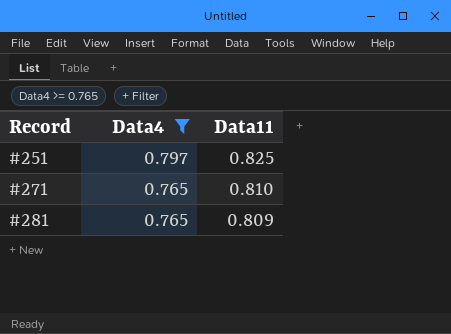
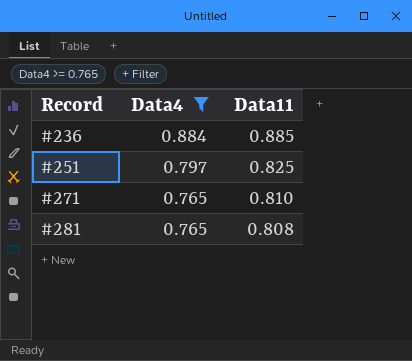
row #236: none -> 0.884 | 0.885
#281 | Data11: 0.809 -> 0.808

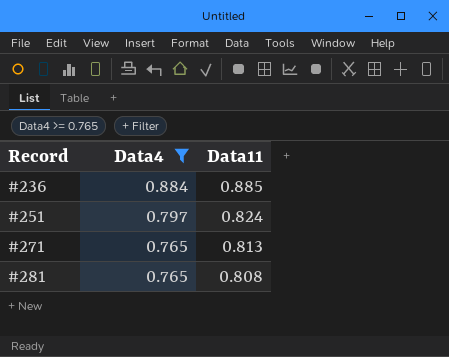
#251 | Data11: 0.825 -> 0.824
#271 | Data11: 0.810 -> 0.813

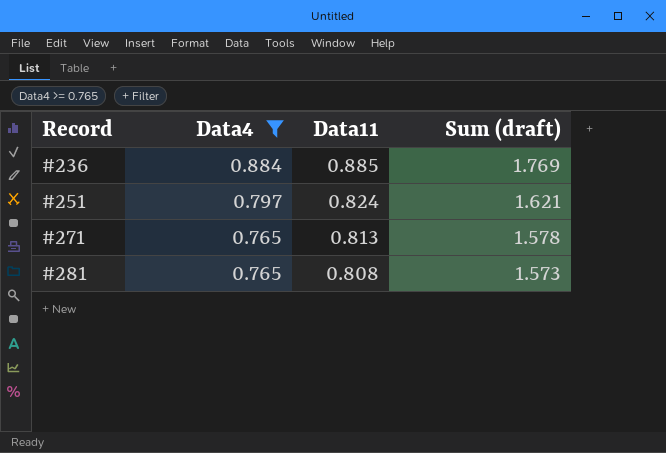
column Sum (draft) | formula: none -> [Data4] + [Data11]

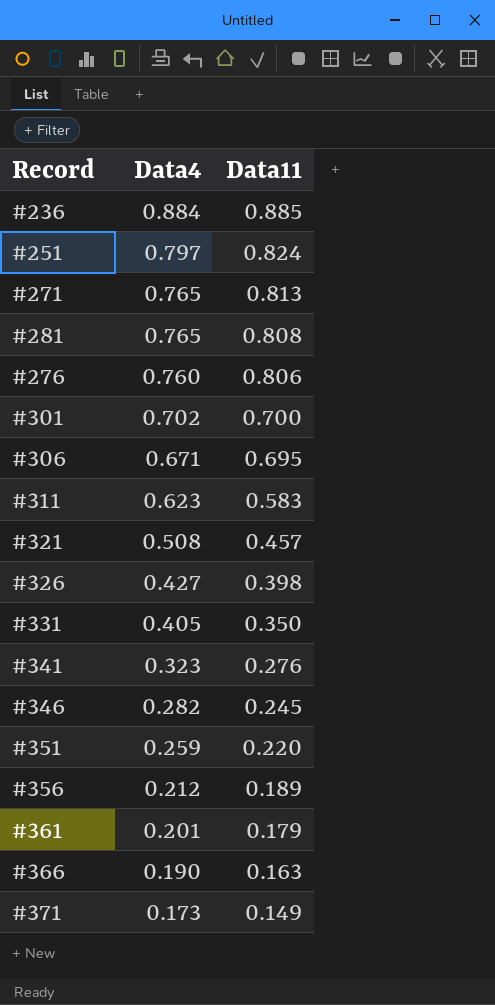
filter: Data4 >= 0.765 -> none
column Sum (draft) | formula: [Data4] + [Data11] -> none

